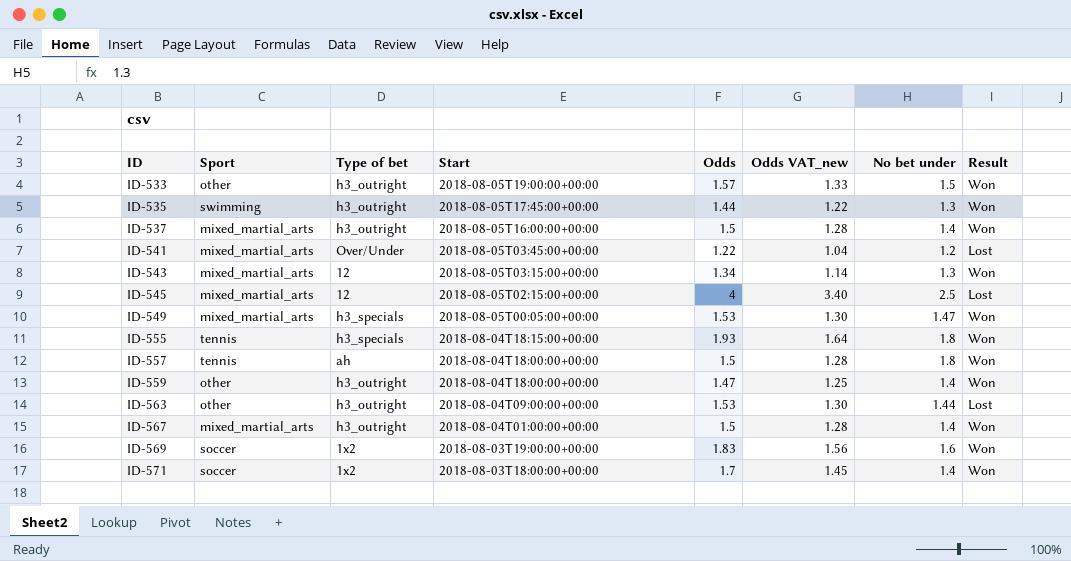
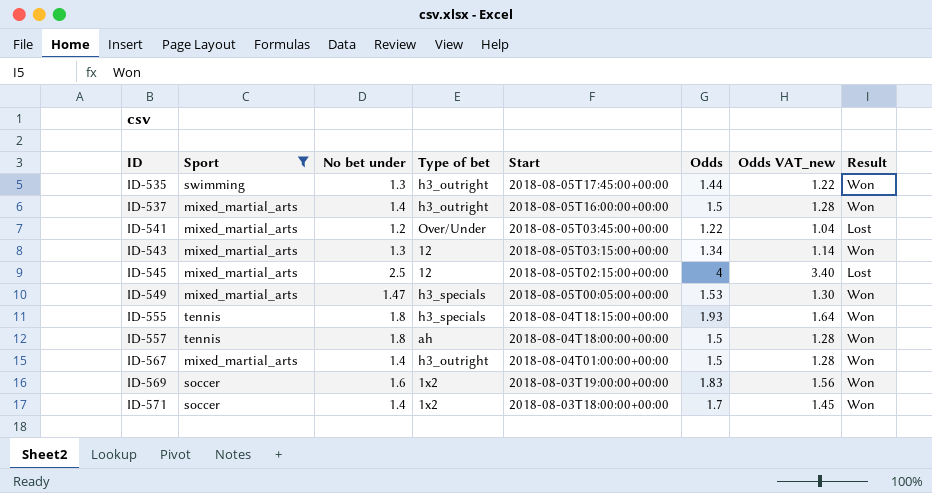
filter: none -> Sport != other
column No bet under | position: 7 -> 3

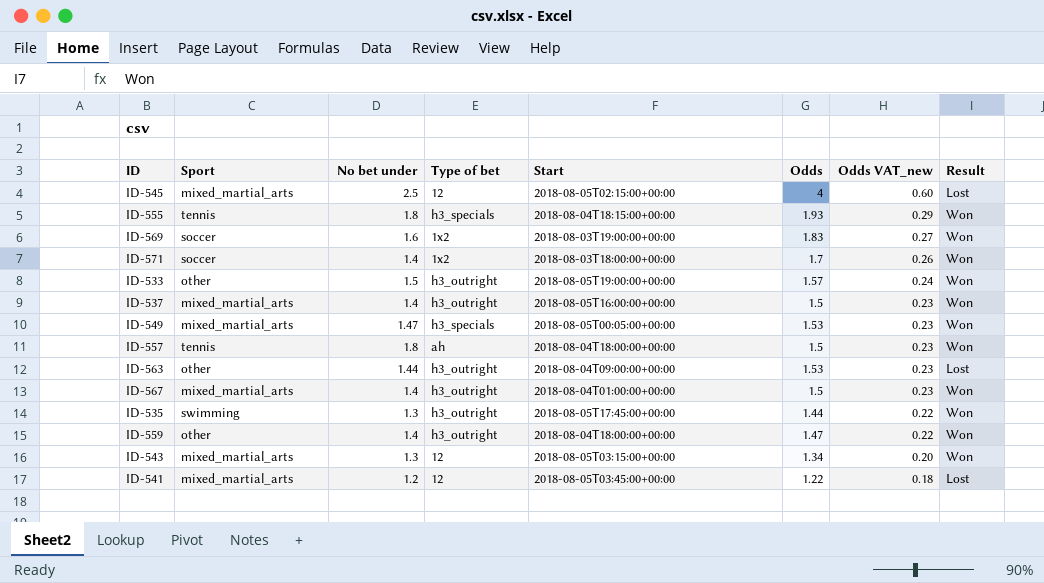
filter: Sport != other -> none
row order: ID ascending -> Odds VAT_new descending
column Odds VAT_new | formula: [Odds] * 0.85 -> [Odds] * 0.15
ID-541 | Type of bet: Over/Under -> 12

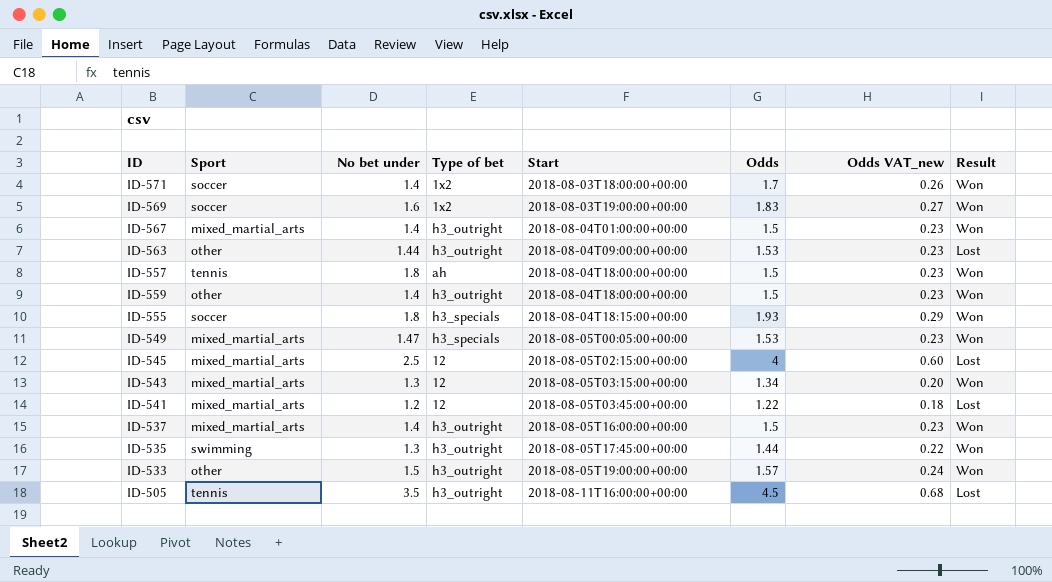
row order: Odds VAT_new descending -> Start ascending
ID-559 | Odds: 1.47 -> 1.5
ID-559 | Odds VAT_new: 0.22 -> 0.23
ID-555 | Sport: tennis -> soccer
row ID-505: none -> tennis | 3.5 | h3_outright | 2018-08-11T16:00:00+00:00 | 4.5 | 0.68 | Lost

